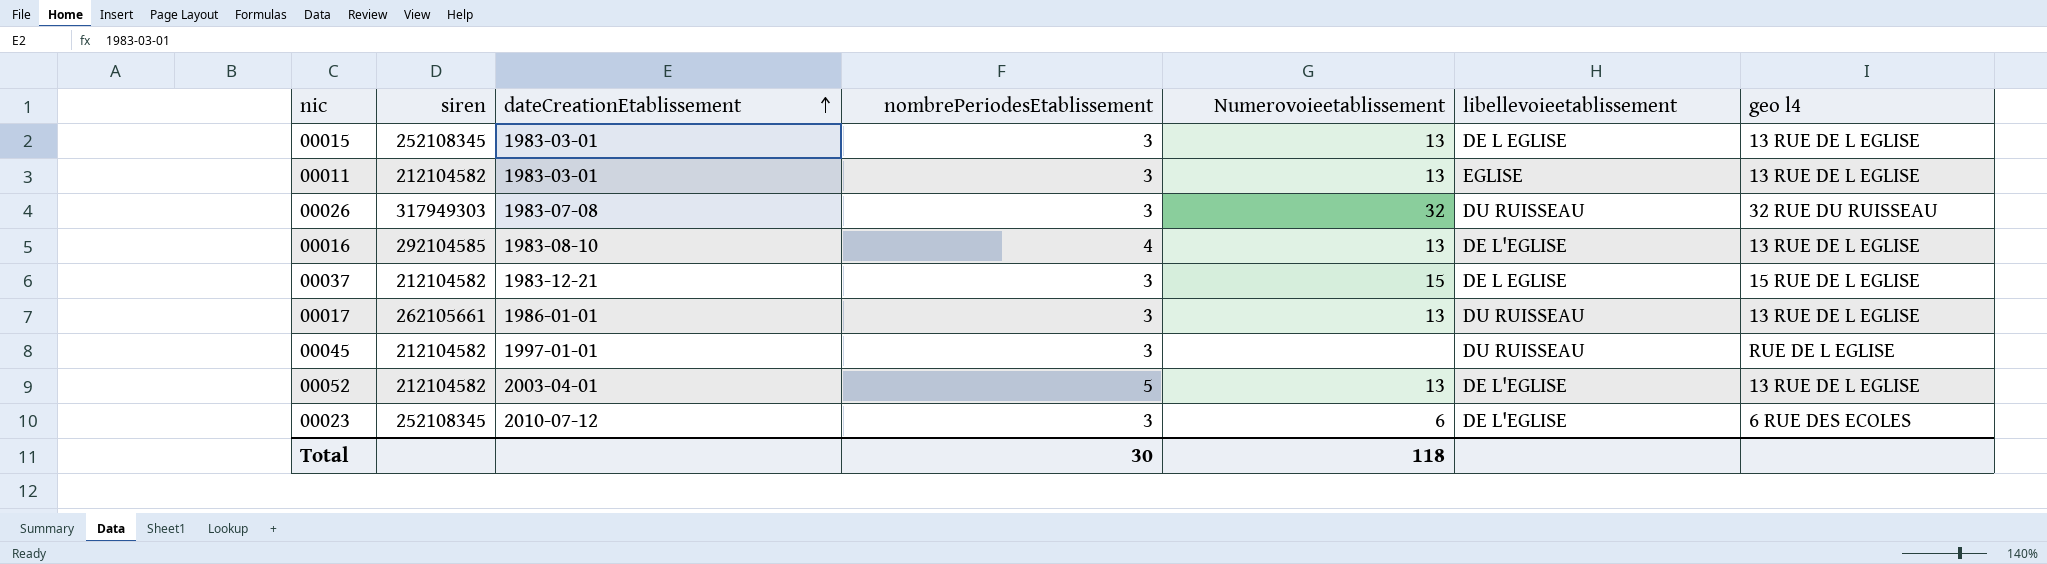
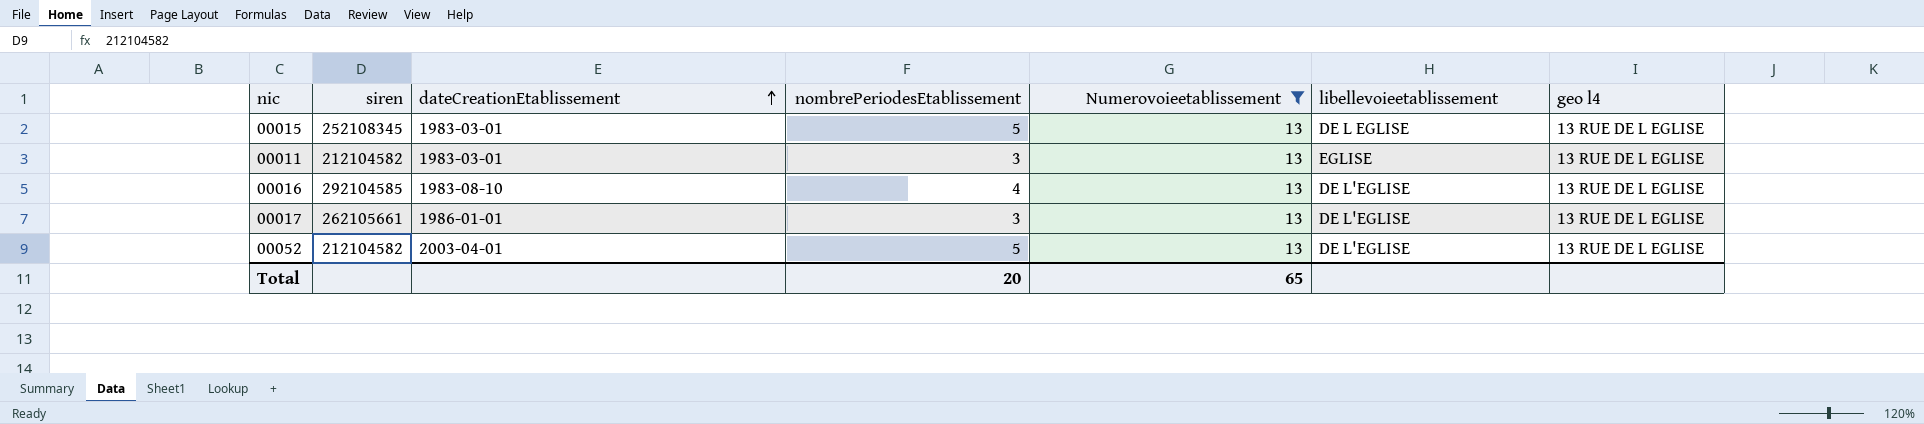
filter: none -> Numerovoieetablissement = 13
00015 | nombrePeriodesEtablissement: 3 -> 5
00017 | libellevoieetablissement: DU RUISSEAU -> DE L'EGLISE
Total | nombrePeriodesEtablissement: 30 -> 20
Total | Numerovoieetablissement: 118 -> 65

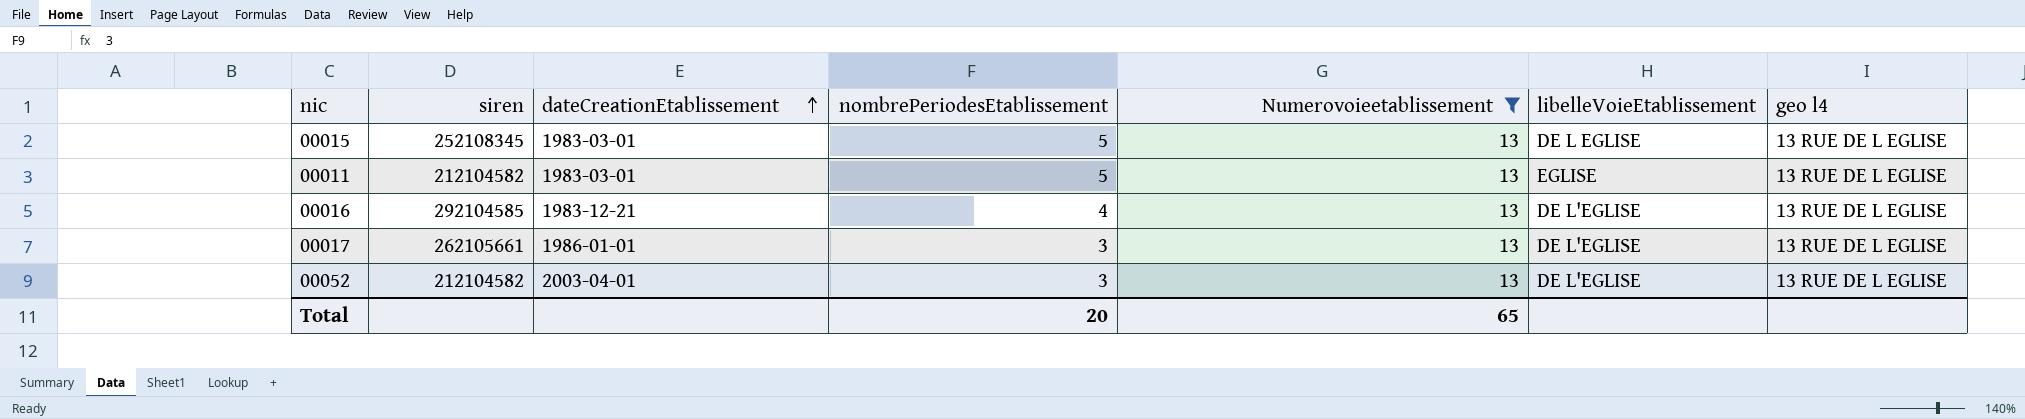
column name: libellevoieetablissement -> libelleVoieEtablissement
00011 | nombrePeriodesEtablissement: 3 -> 5
00016 | dateCreationEtablissement: 1983-08-10 -> 1983-12-21
00052 | nombrePeriodesEtablissement: 5 -> 3

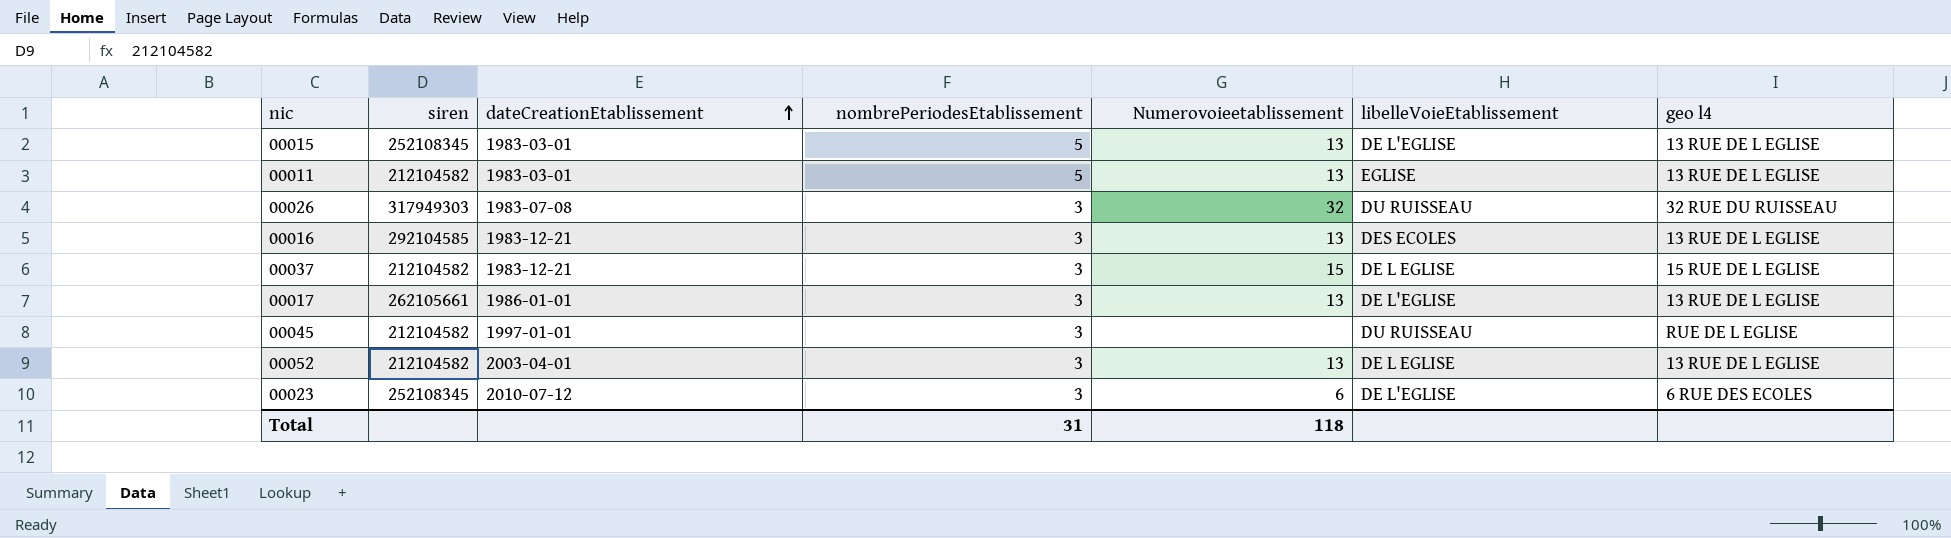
filter: Numerovoieetablissement = 13 -> none
00015 | libelleVoieEtablissement: DE L EGLISE -> DE L'EGLISE
00016 | nombrePeriodesEtablissement: 4 -> 3
00016 | libelleVoieEtablissement: DE L'EGLISE -> DES ECOLES
00052 | libelleVoieEtablissement: DE L'EGLISE -> DE L EGLISE
Total | nombrePeriodesEtablissement: 20 -> 31
Total | Numerovoieetablissement: 65 -> 118

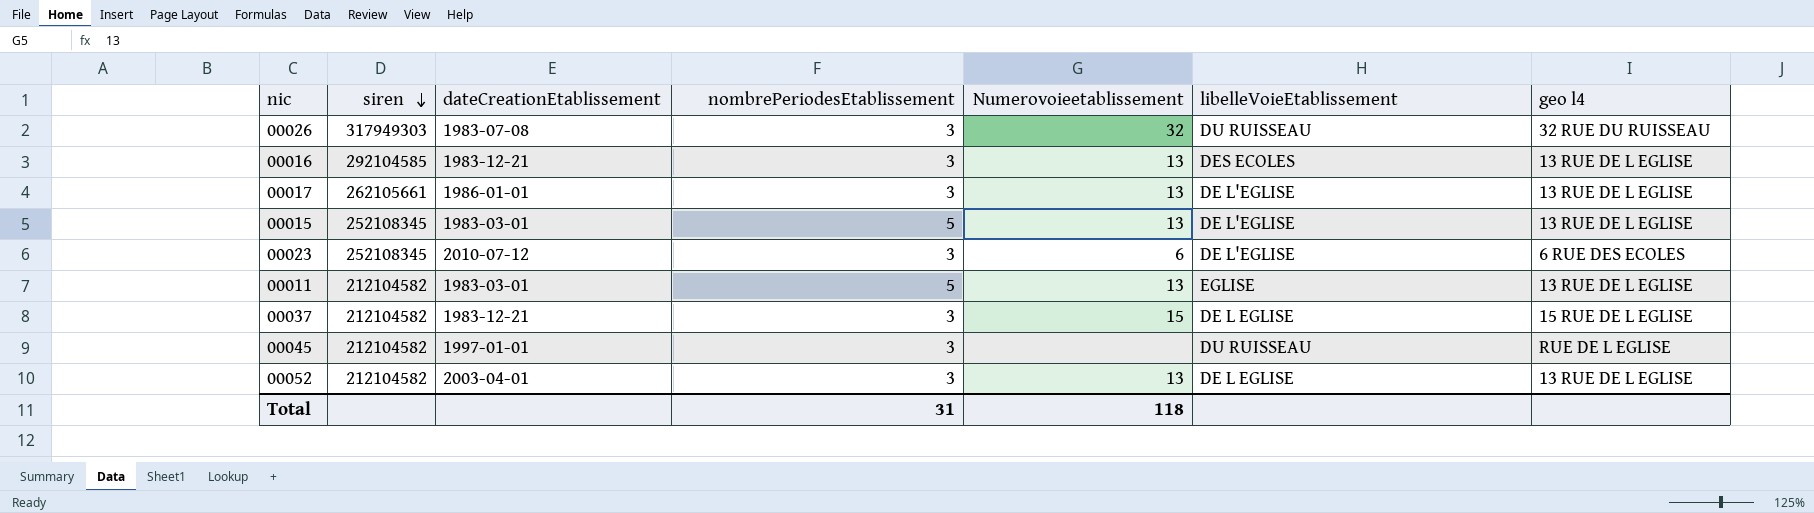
row order: dateCreationEtablissement ascending -> siren descending

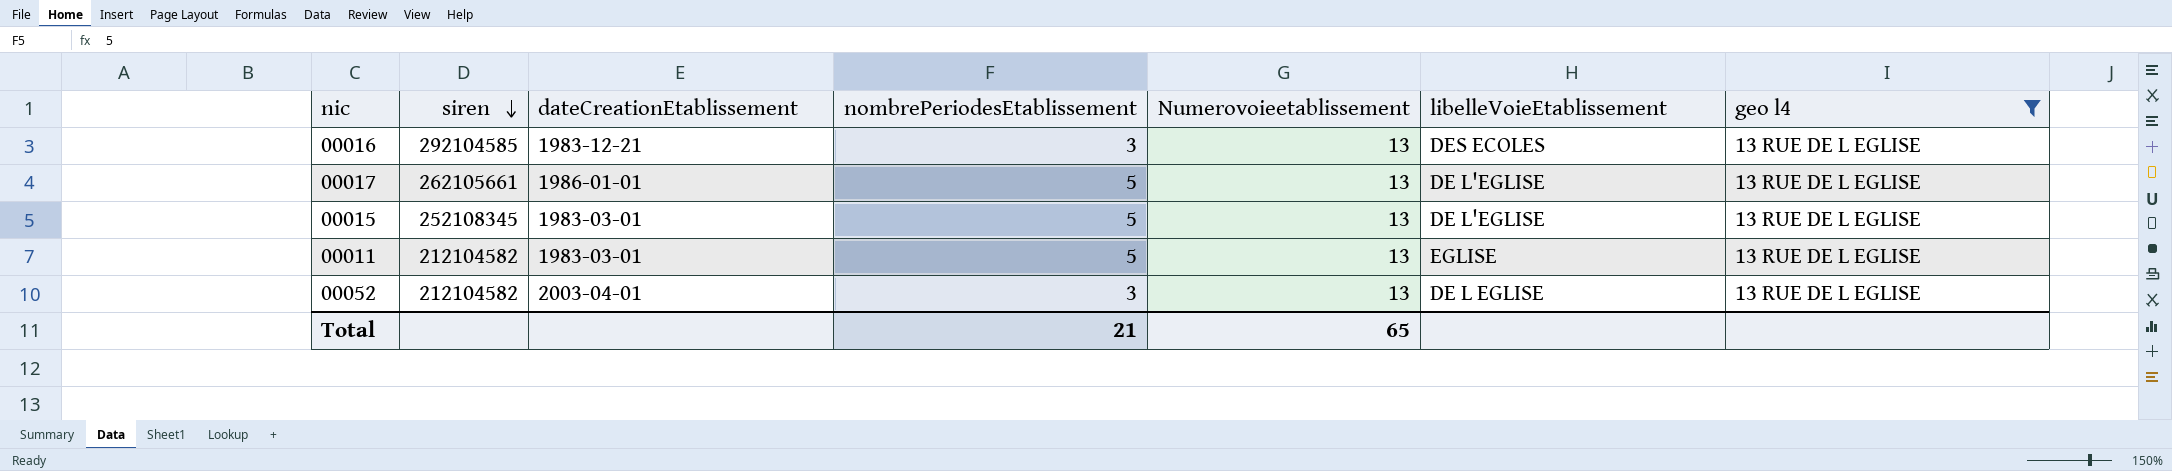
filter: none -> geo l4 = 13 RUE DE L EGLISE
00017 | nombrePeriodesEtablissement: 3 -> 5
Total | nombrePeriodesEtablissement: 31 -> 21
Total | Numerovoieetablissement: 118 -> 65

